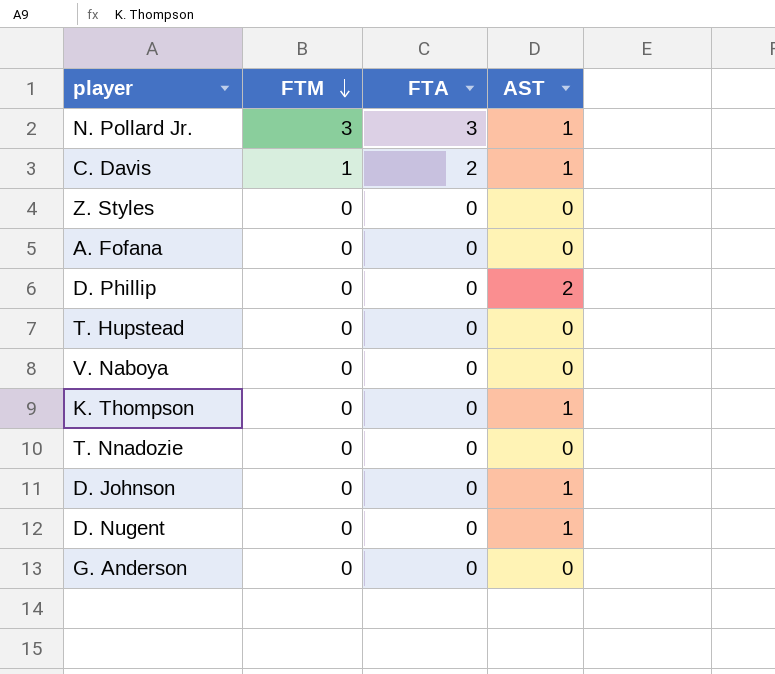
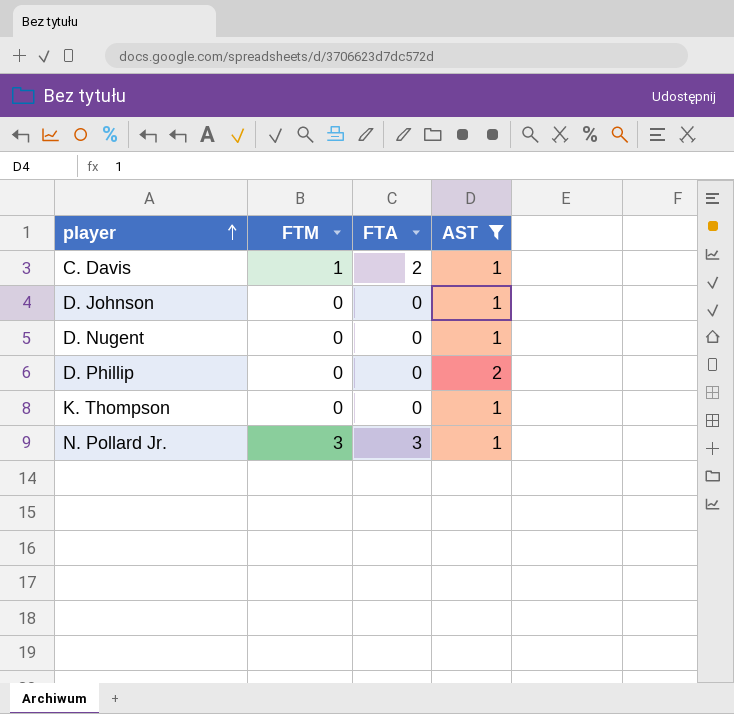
filter: none -> AST != 0
row order: FTM descending -> player ascending

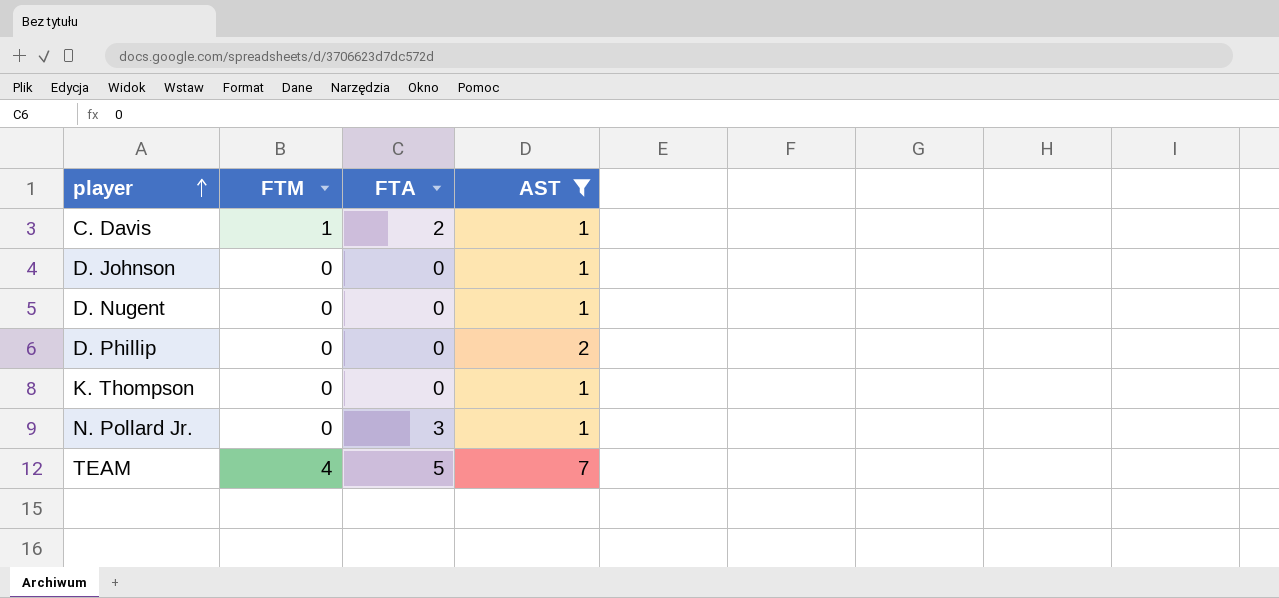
N. Pollard Jr. | FTM: 3 -> 0
row TEAM: none -> 4 | 5 | 7

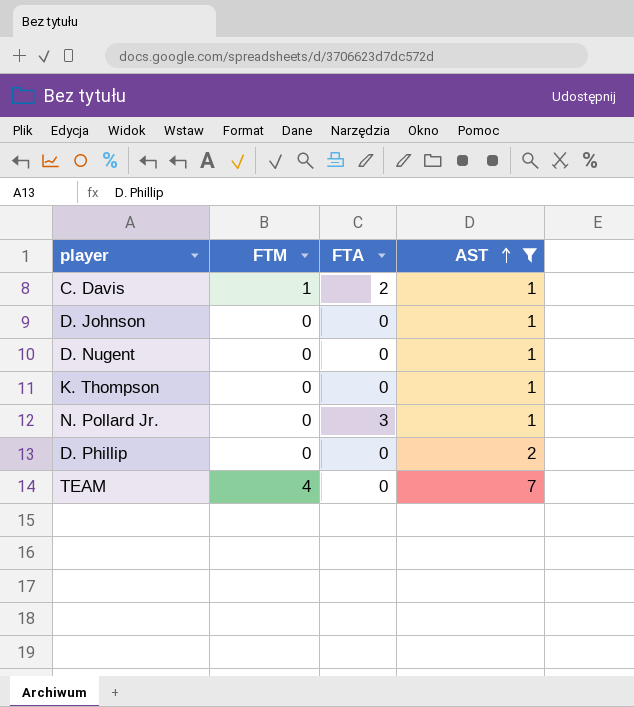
row order: player ascending -> AST ascending
TEAM | FTA: 5 -> 0

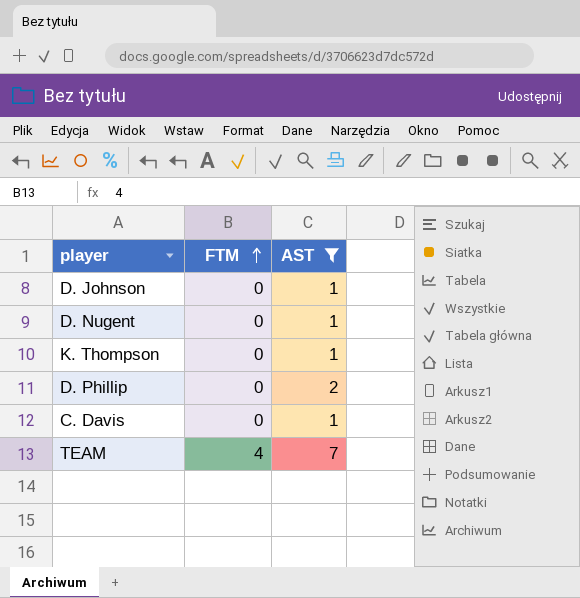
row order: AST ascending -> FTM ascending
column FTA | position: 3 -> none
row N. Pollard Jr.: 0 | 3 | 1 -> none
C. Davis | FTM: 1 -> 0

